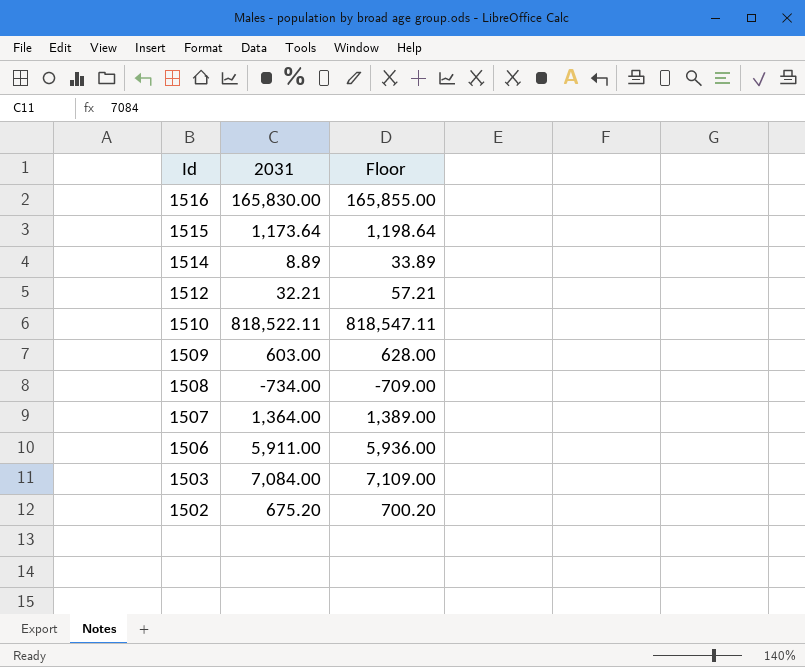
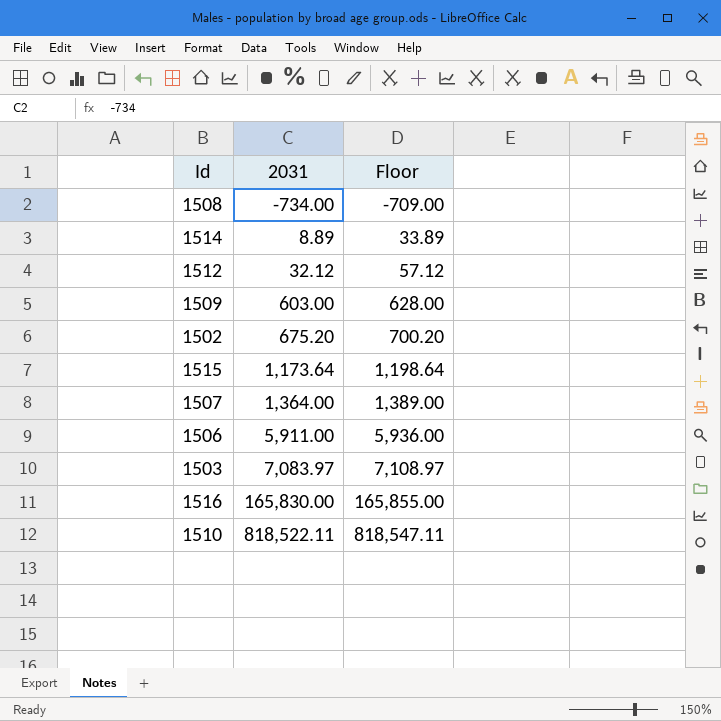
row order: Id descending -> 2031 ascending
1512 | 2031: 32.21 -> 32.12
1512 | Floor: 57.21 -> 57.12
1503 | 2031: 7,084.00 -> 7,083.97
1503 | Floor: 7,109.00 -> 7,108.97

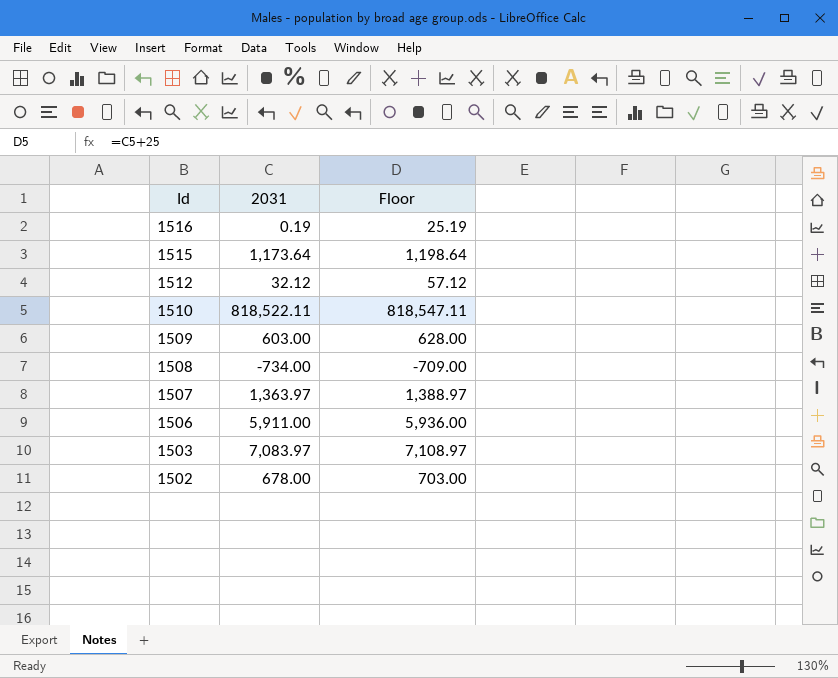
row order: 2031 ascending -> Id descending
row 1514: 8.89 | 33.89 -> none
1516 | 2031: 165,830.00 -> 0.19
1516 | Floor: 165,855.00 -> 25.19
1507 | 2031: 1,364.00 -> 1,363.97
1507 | Floor: 1,389.00 -> 1,388.97
1502 | 2031: 675.20 -> 678.00
1502 | Floor: 700.20 -> 703.00

